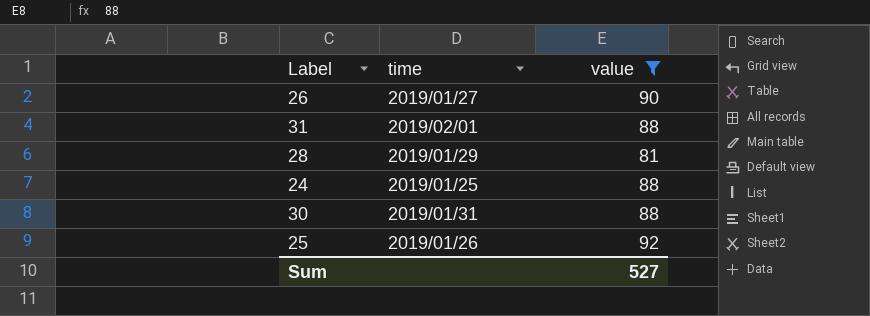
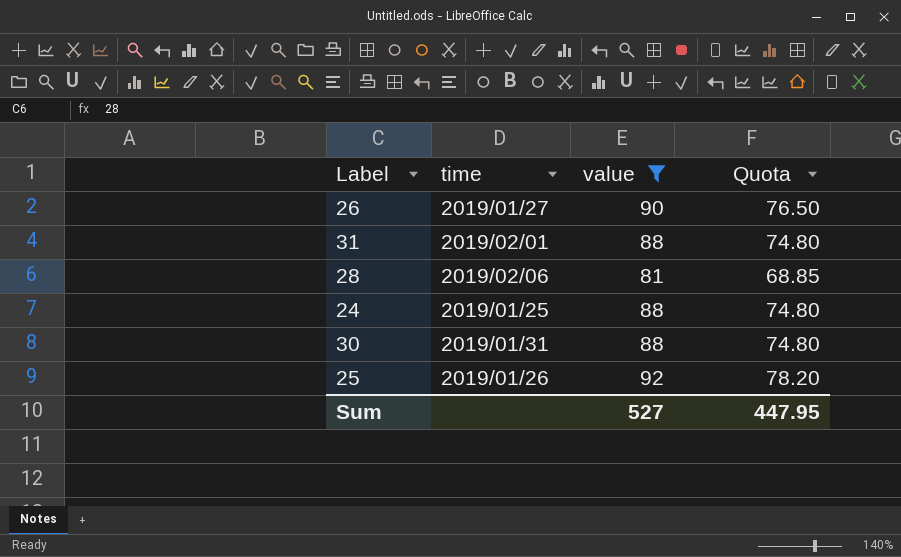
column Quota | formula: none -> [value] * 0.85
28 | time: 2019/01/29 -> 2019/02/06

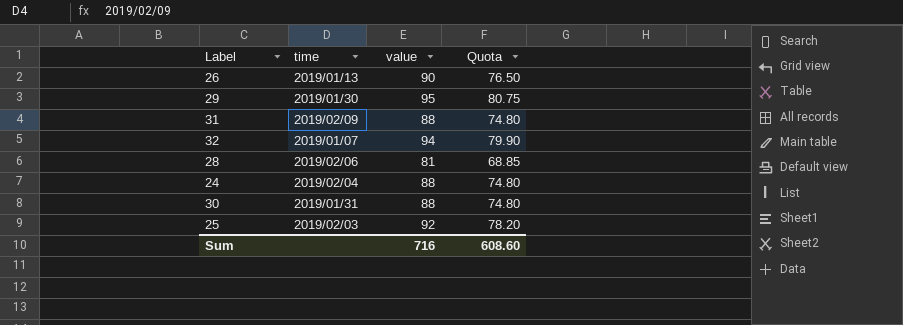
filter: value <= 92 -> none
26 | time: 2019/01/27 -> 2019/01/13
31 | time: 2019/02/01 -> 2019/02/09
24 | time: 2019/01/25 -> 2019/02/04
25 | time: 2019/01/26 -> 2019/02/03
Sum | value: 527 -> 716
Sum | Quota: 447.95 -> 608.60

